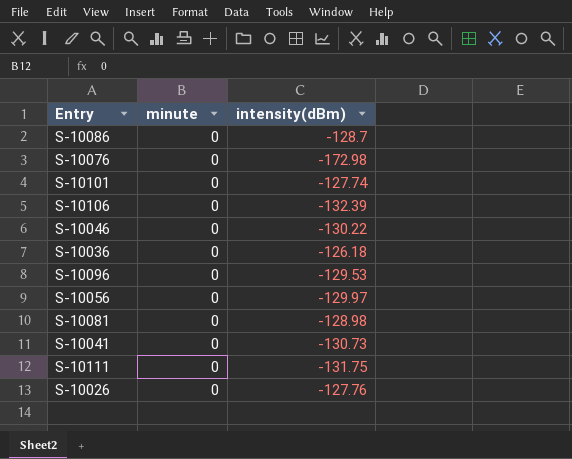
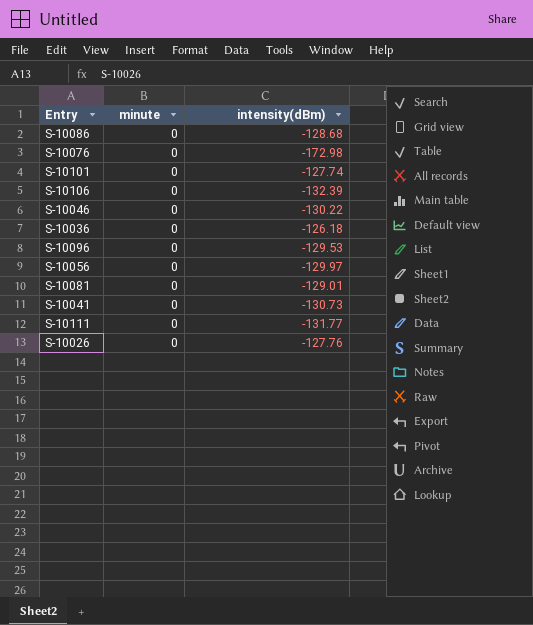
S-10086 | intensity(dBm): -128.7 -> -128.68
S-10081 | intensity(dBm): -128.98 -> -129.01
S-10111 | intensity(dBm): -131.75 -> -131.77

